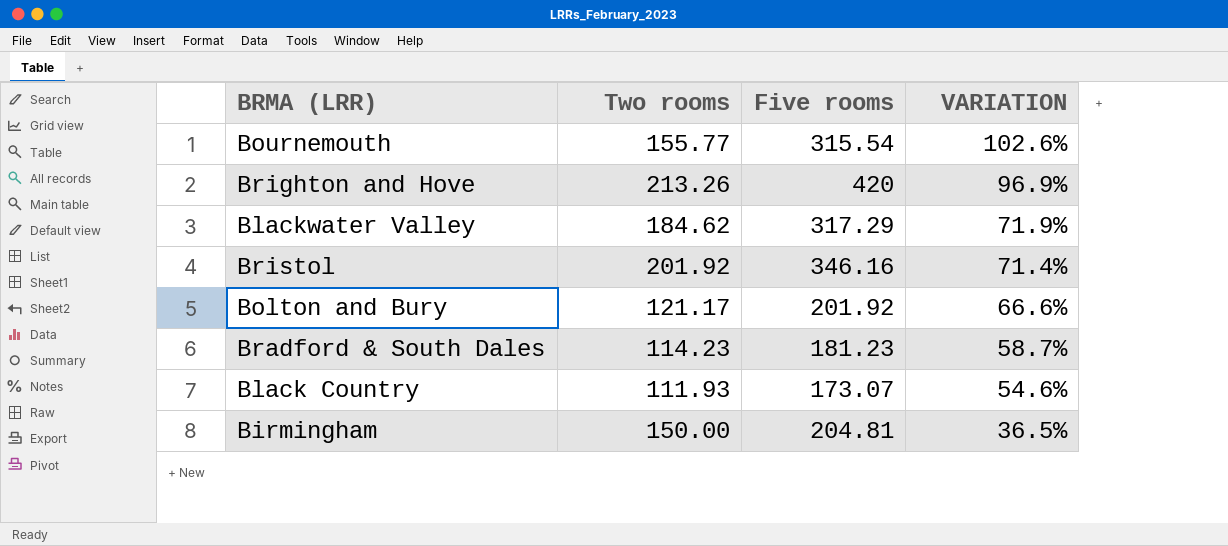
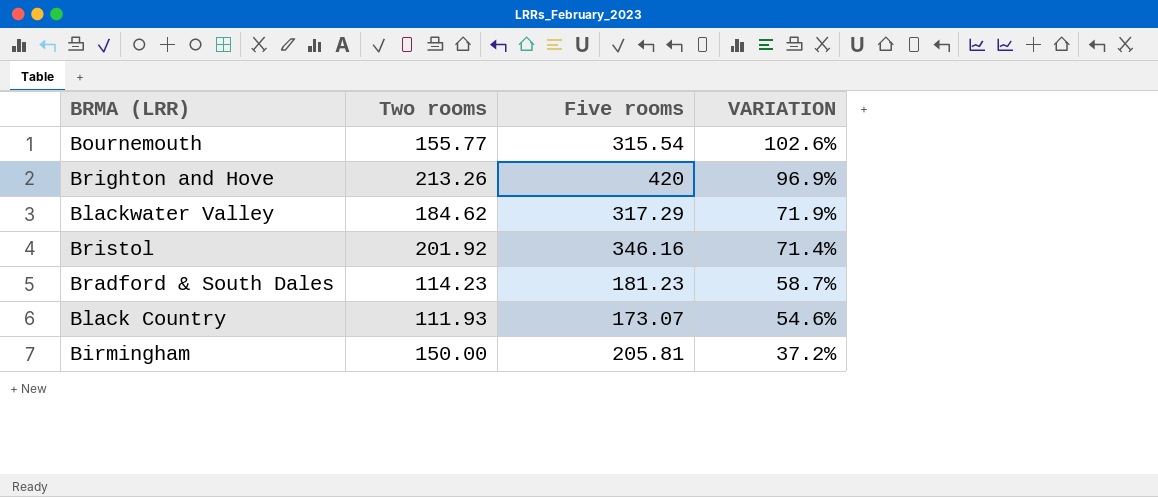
row Bolton and Bury: 121.17 | 201.92 | 66.6% -> none
Birmingham | Five rooms: 204.81 -> 205.81
Birmingham | VARIATION: 36.5% -> 37.2%

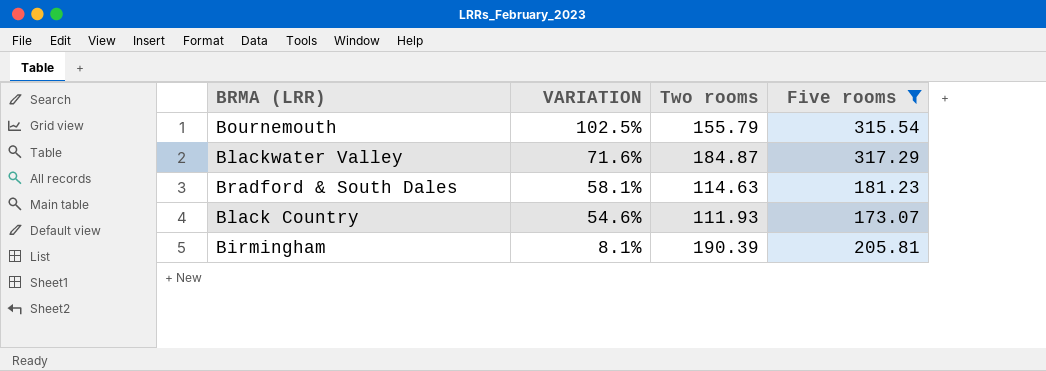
filter: none -> Five rooms <= 317.29
column VARIATION | position: 4 -> 2
Bournemouth | VARIATION: 102.6% -> 102.5%
Bournemouth | Two rooms: 155.77 -> 155.79
Blackwater Valley | VARIATION: 71.9% -> 71.6%
Blackwater Valley | Two rooms: 184.62 -> 184.87
Bradford & South Dales | VARIATION: 58.7% -> 58.1%
Bradford & South Dales | Two rooms: 114.23 -> 114.63
Birmingham | VARIATION: 37.2% -> 8.1%
Birmingham | Two rooms: 150.00 -> 190.39

